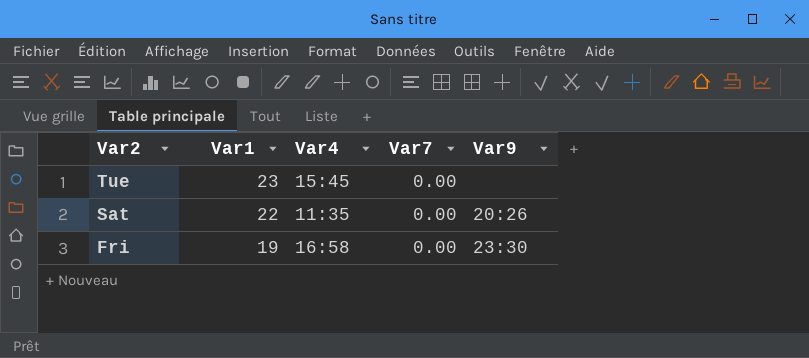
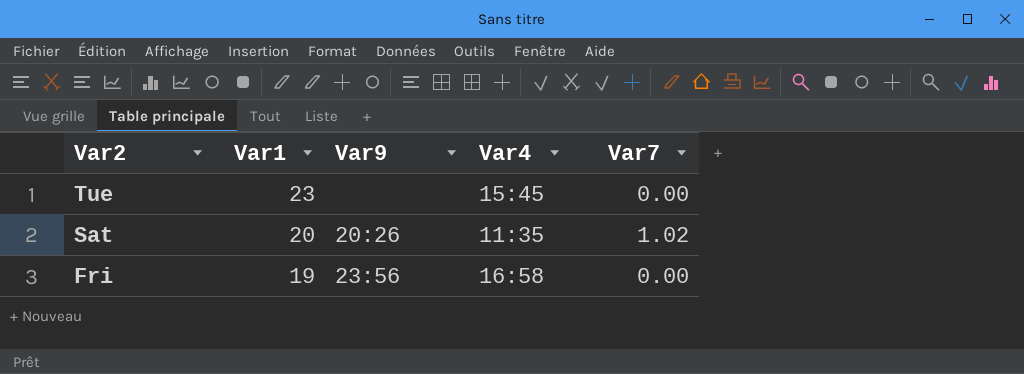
column Var9 | position: 5 -> 3
Sat | Var1: 22 -> 20
Sat | Var7: 0.00 -> 1.02
Fri | Var9: 23:30 -> 23:56

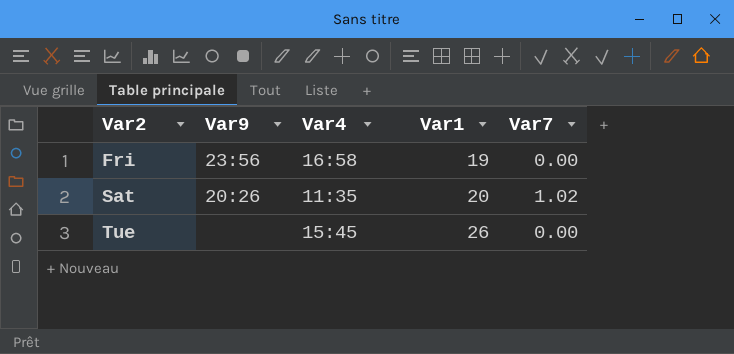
row order: Var2 descending -> Var2 ascending
column Var1 | position: 2 -> 4
Tue | Var1: 23 -> 26

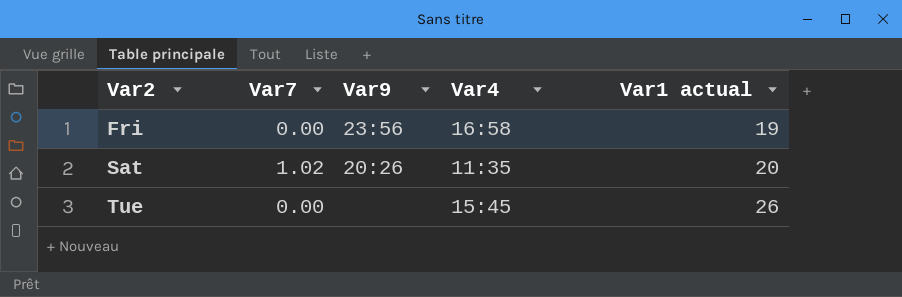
column Var7 | position: 5 -> 2
column name: Var1 -> Var1 actual

